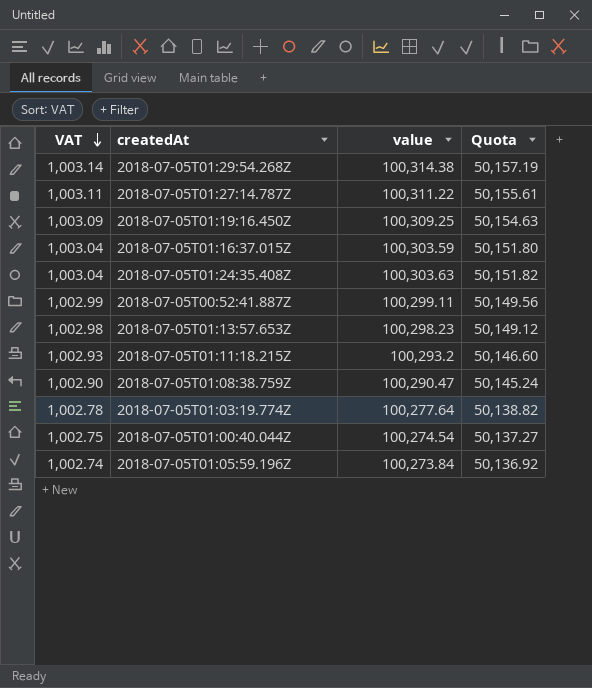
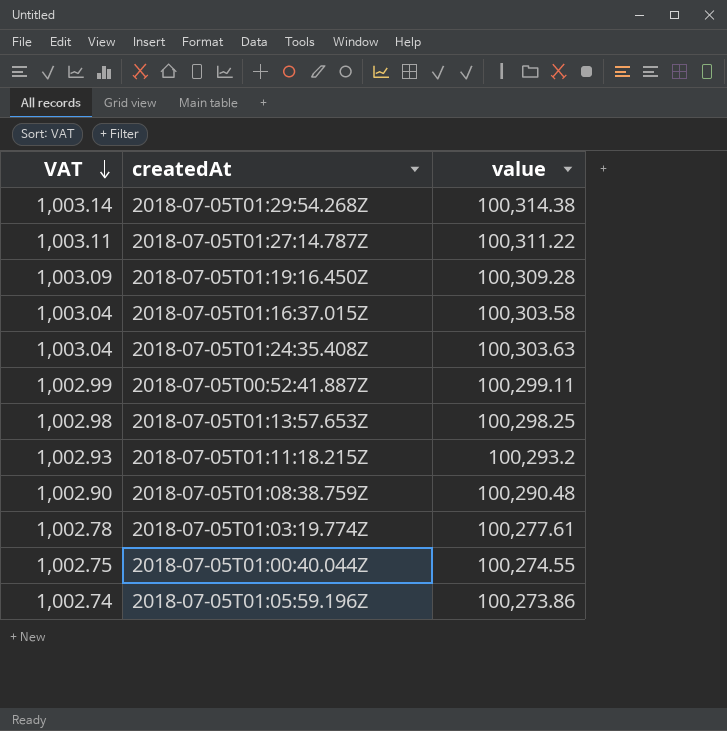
column Quota | formula: [value] * 0.5 -> none
2018-07-05T01:19:16.450Z | value: 100,309.25 -> 100,309.28
2018-07-05T01:16:37.015Z | value: 100,303.59 -> 100,303.58
2018-07-05T01:13:57.653Z | value: 100,298.23 -> 100,298.25
2018-07-05T01:08:38.759Z | value: 100,290.47 -> 100,290.48
2018-07-05T01:03:19.774Z | value: 100,277.64 -> 100,277.61
2018-07-05T01:00:40.044Z | value: 100,274.54 -> 100,274.55
2018-07-05T01:05:59.196Z | value: 100,273.84 -> 100,273.86

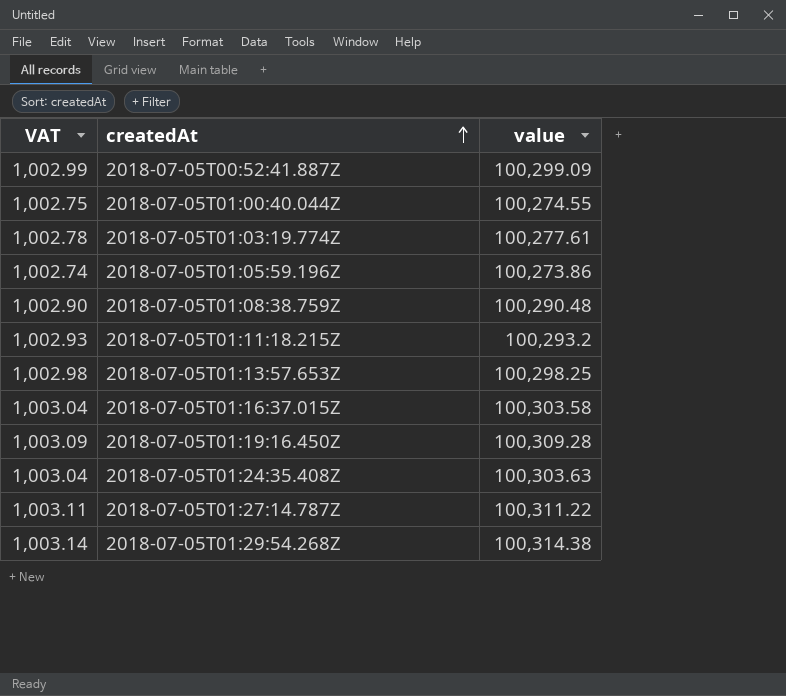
row order: VAT descending -> createdAt ascending
2018-07-05T00:52:41.887Z | value: 100,299.11 -> 100,299.09

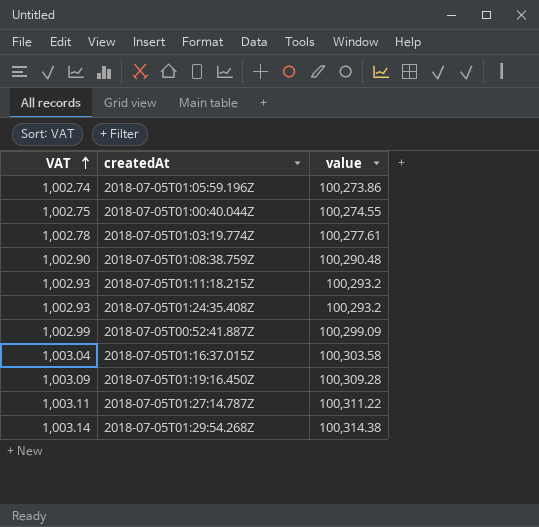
row order: createdAt ascending -> VAT ascending
row 2018-07-05T01:13:57.653Z: 1,002.98 | 100,298.25 -> none
2018-07-05T01:24:35.408Z | VAT: 1,003.04 -> 1,002.93
2018-07-05T01:24:35.408Z | value: 100,303.63 -> 100,293.2

